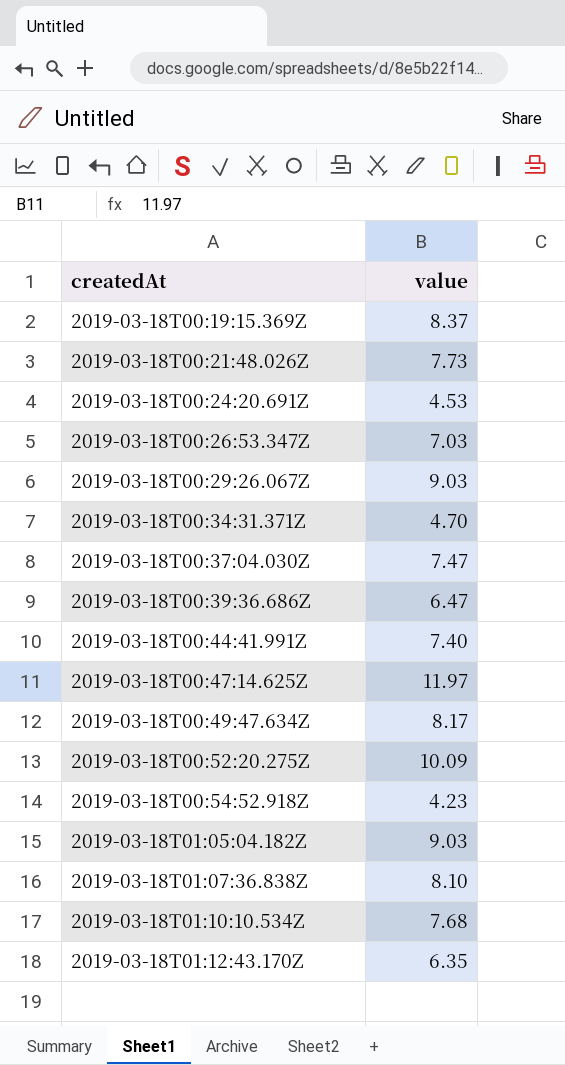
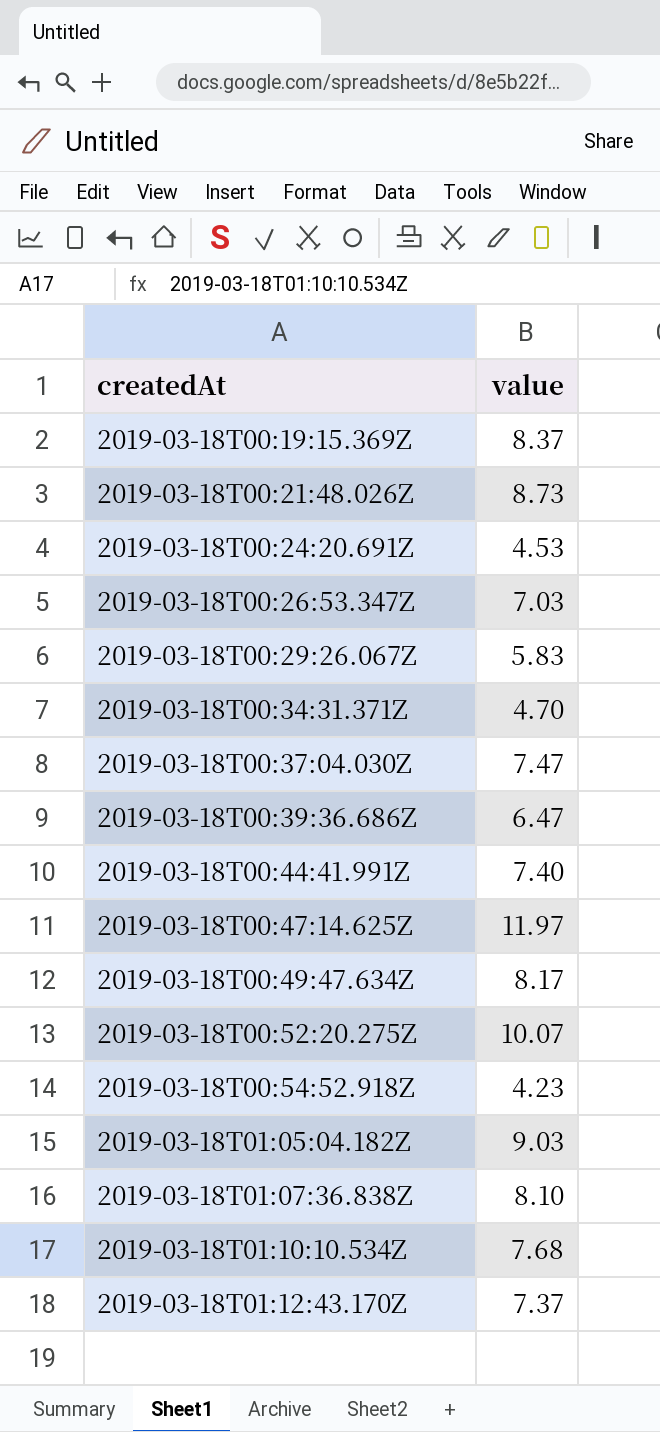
2019-03-18T00:21:48.026Z | value: 7.73 -> 8.73
2019-03-18T00:29:26.067Z | value: 9.03 -> 5.83
2019-03-18T00:52:20.275Z | value: 10.09 -> 10.07
2019-03-18T01:12:43.170Z | value: 6.35 -> 7.37

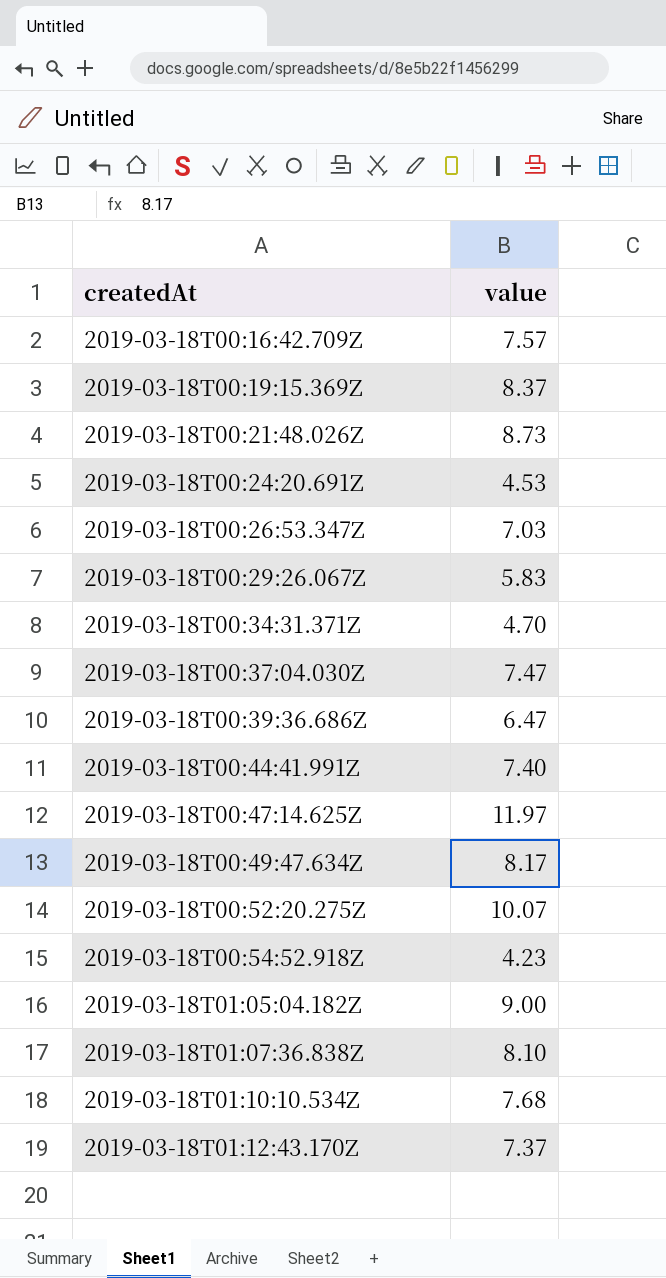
row 2019-03-18T00:16:42.709Z: none -> 7.57
2019-03-18T01:05:04.182Z | value: 9.03 -> 9.00

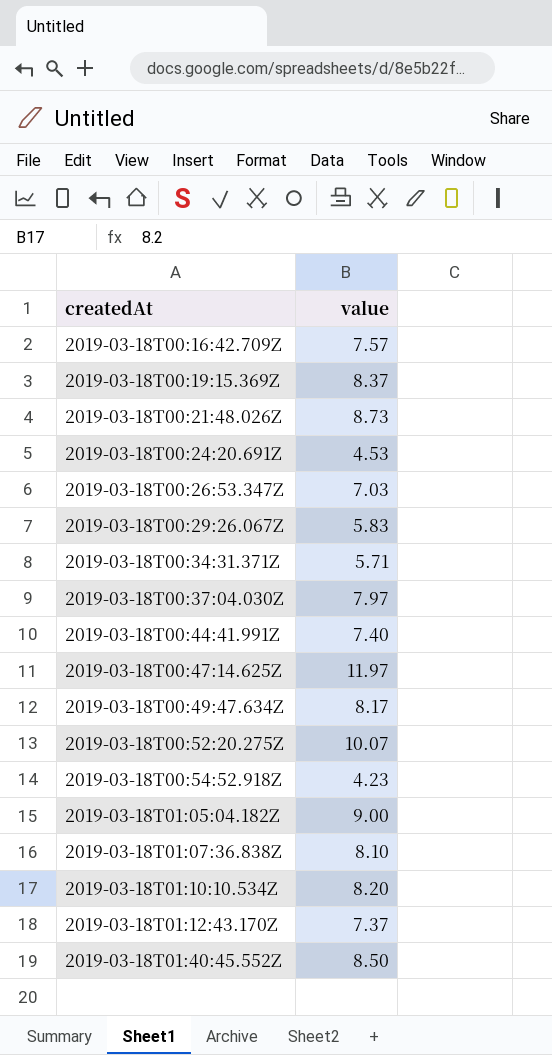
row 2019-03-18T00:39:36.686Z: 6.47 -> none
2019-03-18T00:34:31.371Z | value: 4.70 -> 5.71
2019-03-18T00:37:04.030Z | value: 7.47 -> 7.97
2019-03-18T01:10:10.534Z | value: 7.68 -> 8.20
row 2019-03-18T01:40:45.552Z: none -> 8.50

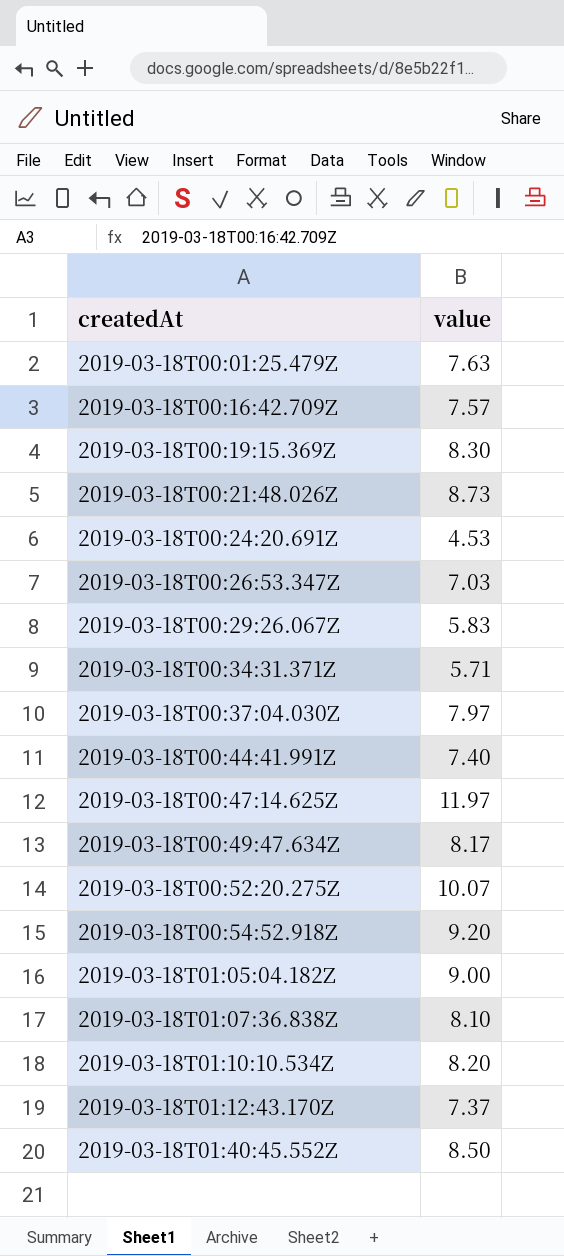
row 2019-03-18T00:01:25.479Z: none -> 7.63
2019-03-18T00:19:15.369Z | value: 8.37 -> 8.30
2019-03-18T00:54:52.918Z | value: 4.23 -> 9.20

